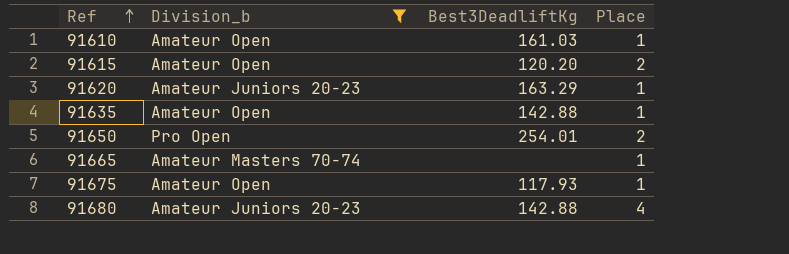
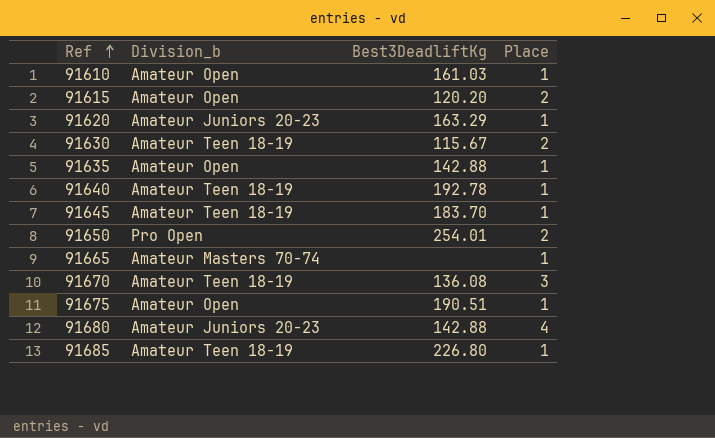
filter: Division_b != Amateur Teen 18-19 -> none
91675 | Best3DeadliftKg: 117.93 -> 190.51

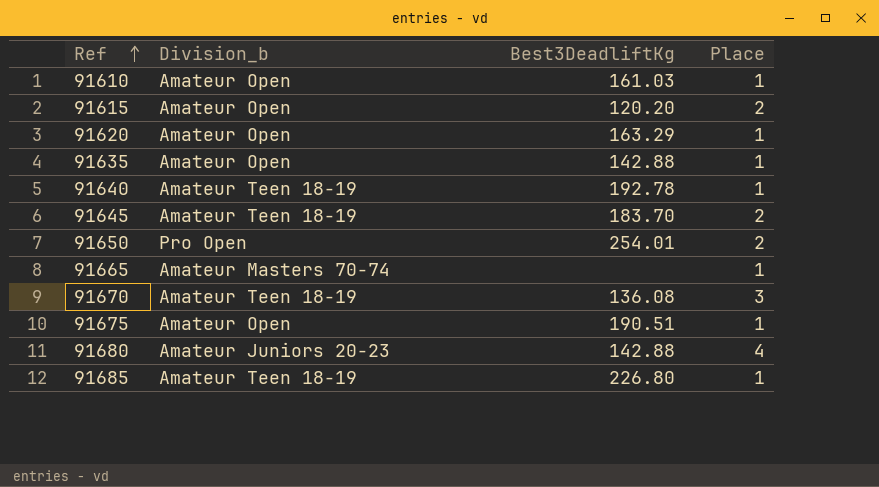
row 91630: Amateur Teen 18-19 | 115.67 | 2 -> none
91620 | Division_b: Amateur Juniors 20-23 -> Amateur Open
91645 | Place: 1 -> 2

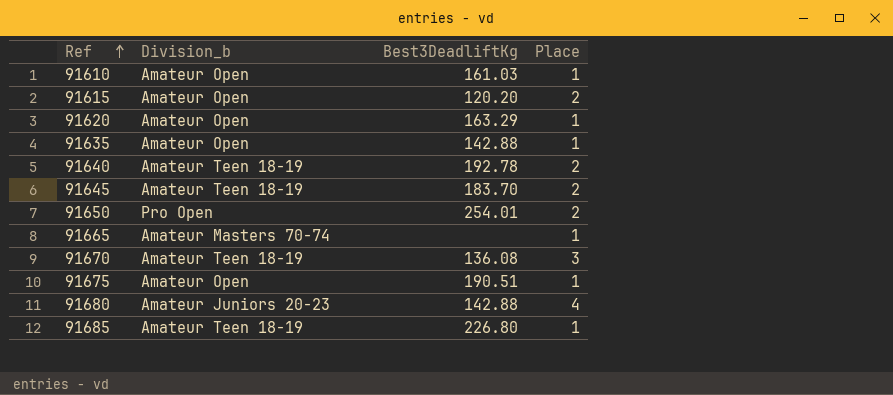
91640 | Place: 1 -> 2

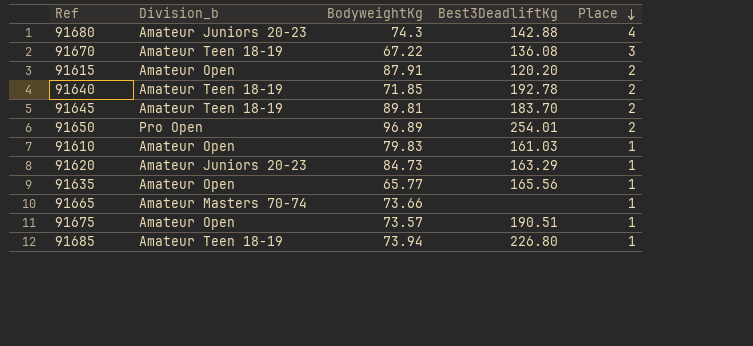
row order: Ref ascending -> Place descending
column BodyweightKg | position: none -> 3
91620 | Division_b: Amateur Open -> Amateur Juniors 20-23
91635 | Best3DeadliftKg: 142.88 -> 165.56

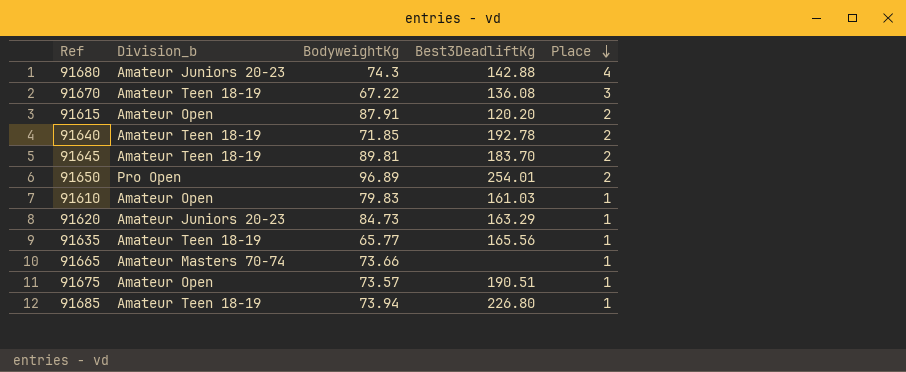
91635 | Division_b: Amateur Open -> Amateur Teen 18-19

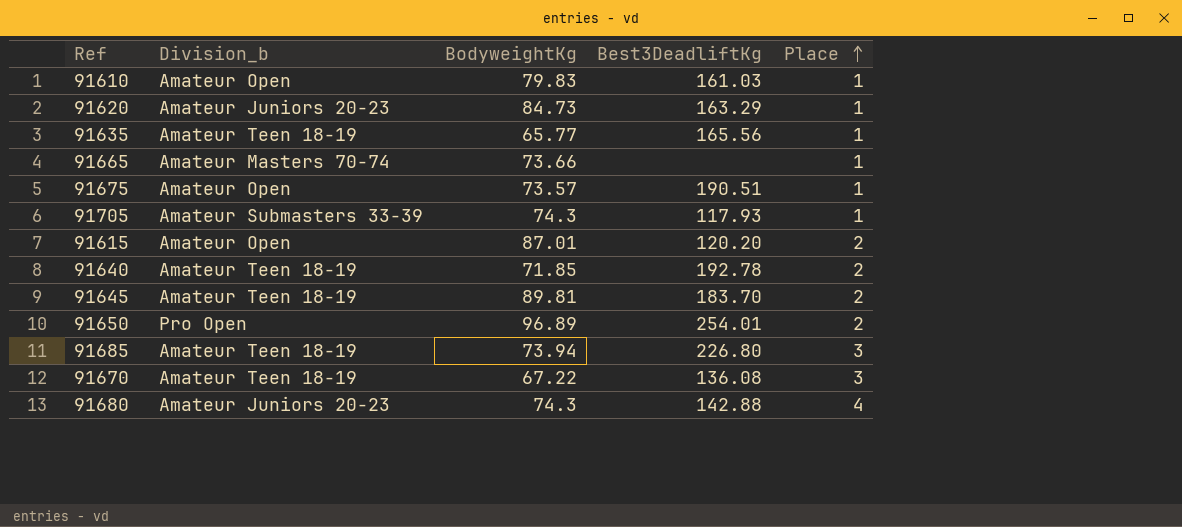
row order: Place descending -> Place ascending
row 91705: none -> Amateur Submasters 33-39 | 74.3 | 117.93 | 1
91615 | BodyweightKg: 87.91 -> 87.01
91685 | Place: 1 -> 3

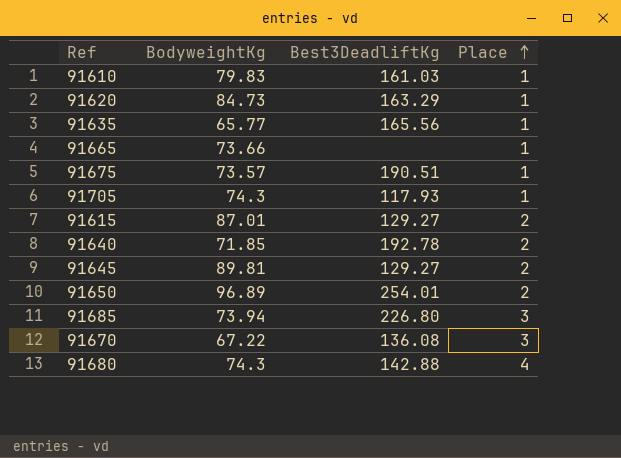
column Division_b | position: 2 -> none
91615 | Best3DeadliftKg: 120.20 -> 129.27
91645 | Best3DeadliftKg: 183.70 -> 129.27

